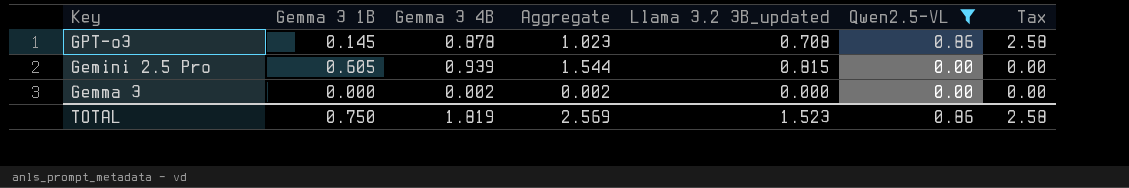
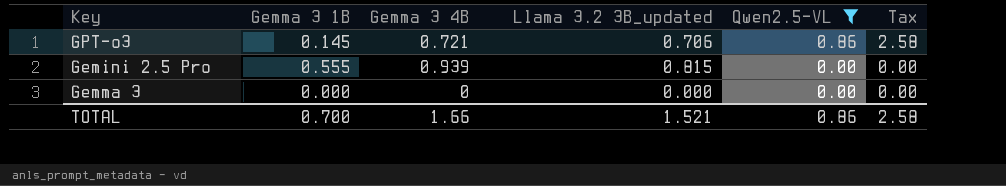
column Aggregate | formula: [Gemma 3 1B] + [Gemma 3 4B] -> none
GPT-o3 | Gemma 3 4B: 0.878 -> 0.721
GPT-o3 | Llama 3.2 3B_updated: 0.708 -> 0.706
Gemini 2.5 Pro | Gemma 3 1B: 0.605 -> 0.555
Gemma 3 | Gemma 3 4B: 0.002 -> 0
TOTAL | Gemma 3 1B: 0.750 -> 0.700
TOTAL | Gemma 3 4B: 1.819 -> 1.66
TOTAL | Llama 3.2 3B_updated: 1.523 -> 1.521

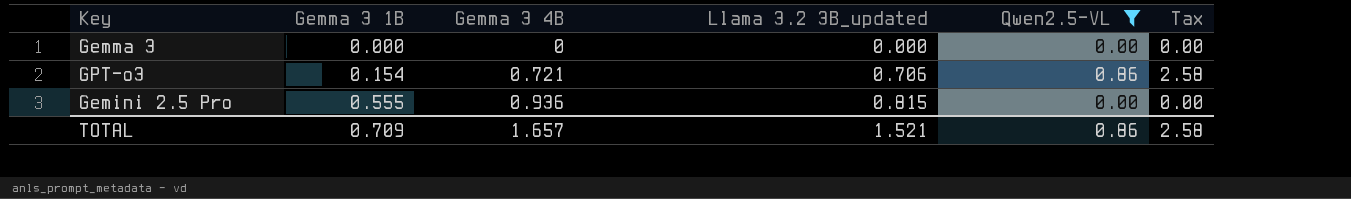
row order: Qwen2.5-VL descending -> Gemma 3 1B ascending
GPT-o3 | Gemma 3 1B: 0.145 -> 0.154
Gemini 2.5 Pro | Gemma 3 4B: 0.939 -> 0.936
TOTAL | Gemma 3 1B: 0.700 -> 0.709
TOTAL | Gemma 3 4B: 1.66 -> 1.657

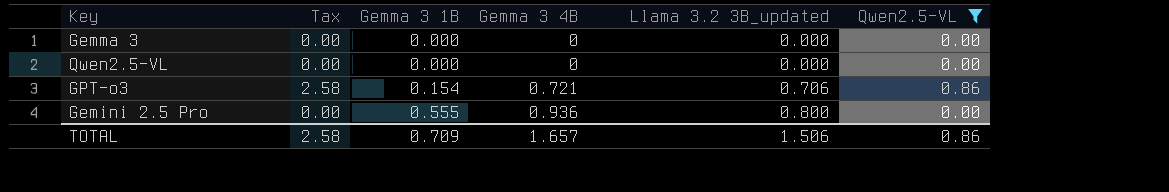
column Tax | position: 6 -> 2
row Qwen2.5-VL: none -> 0.00 | 0.000 | 0 | 0.000 | 0.00
Gemini 2.5 Pro | Llama 3.2 3B_updated: 0.815 -> 0.800
TOTAL | Llama 3.2 3B_updated: 1.521 -> 1.506

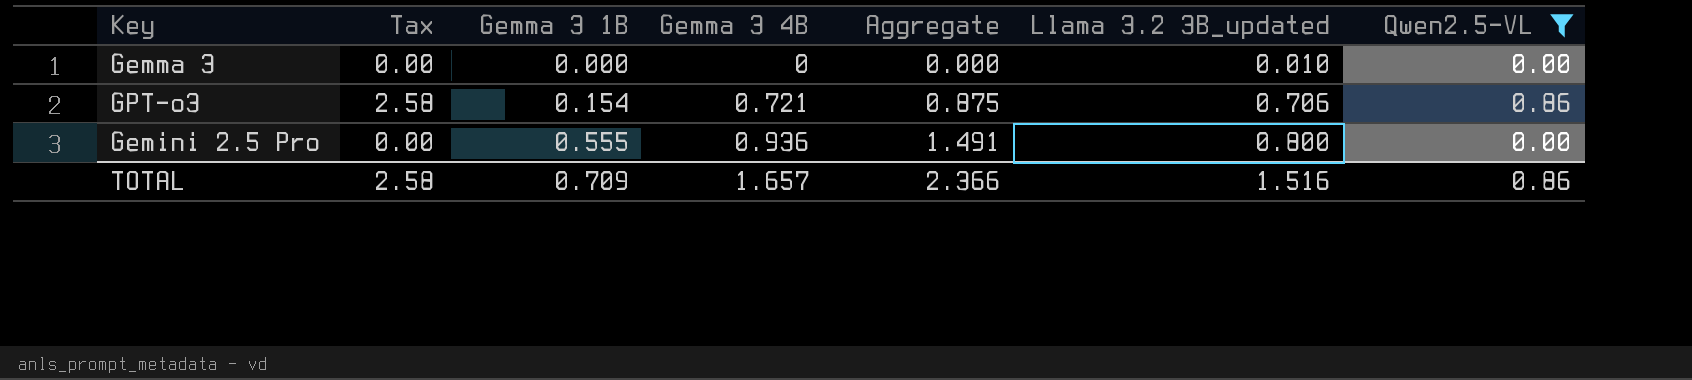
column Aggregate | formula: none -> [Gemma 3 1B] + [Gemma 3 4B]
row Qwen2.5-VL: 0.00 | 0.000 | 0 | 0.000 | 0.00 -> none
Gemma 3 | Llama 3.2 3B_updated: 0.000 -> 0.010
TOTAL | Llama 3.2 3B_updated: 1.506 -> 1.516

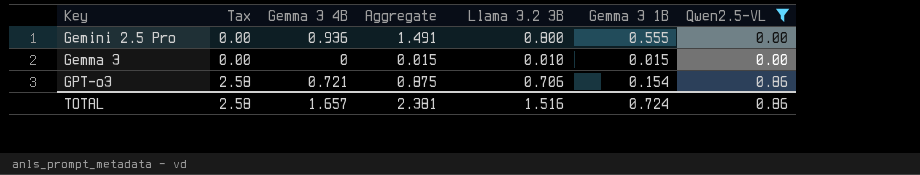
row order: Gemma 3 1B ascending -> Key ascending
column name: Llama 3.2 3B_updated -> Llama 3.2 3B
column Gemma 3 1B | position: 3 -> 6
Gemma 3 | Aggregate: 0.000 -> 0.015
Gemma 3 | Gemma 3 1B: 0.000 -> 0.015
TOTAL | Aggregate: 2.366 -> 2.381
TOTAL | Gemma 3 1B: 0.709 -> 0.724

